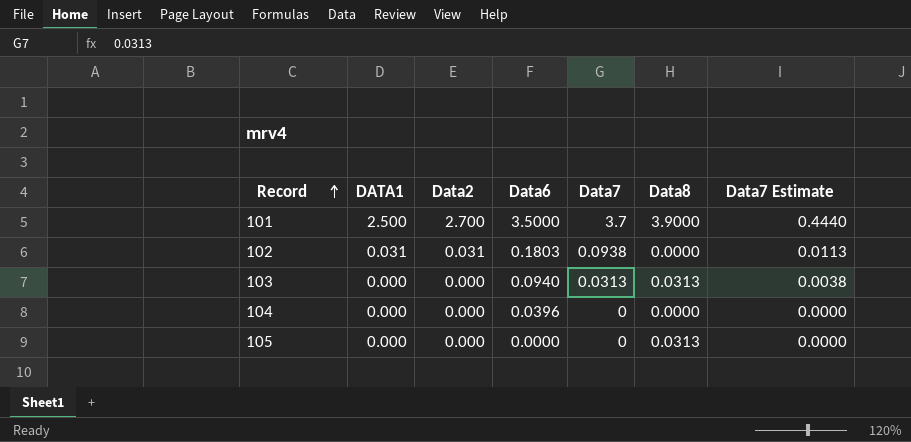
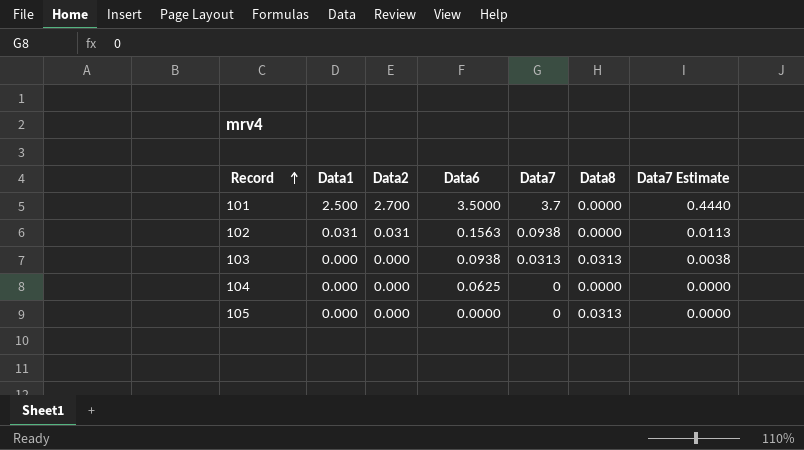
column name: DATA1 -> Data1
101 | Data8: 3.9000 -> 0.0000
102 | Data6: 0.1803 -> 0.1563
103 | Data6: 0.0940 -> 0.0938
104 | Data6: 0.0396 -> 0.0625

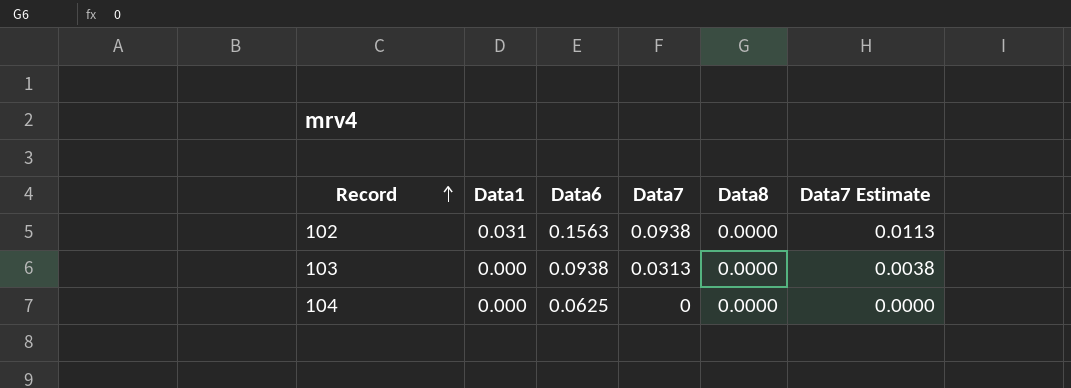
column Data2 | position: 3 -> none
row 101: 2.500 | 2.700 | 3.5000 | 3.7 | 0.0000 | 0.4440 -> none
row 105: 0.000 | 0.000 | 0.0000 | 0 | 0.0313 | 0.0000 -> none
103 | Data8: 0.0313 -> 0.0000

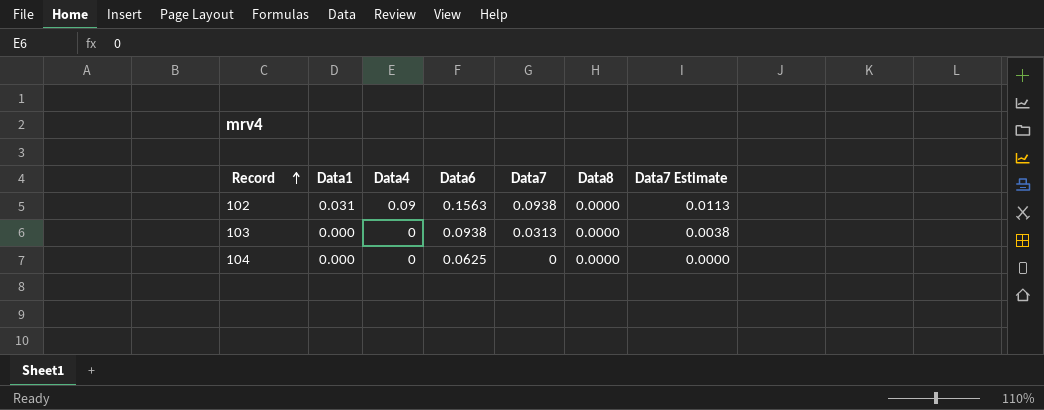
column Data4 | position: none -> 3

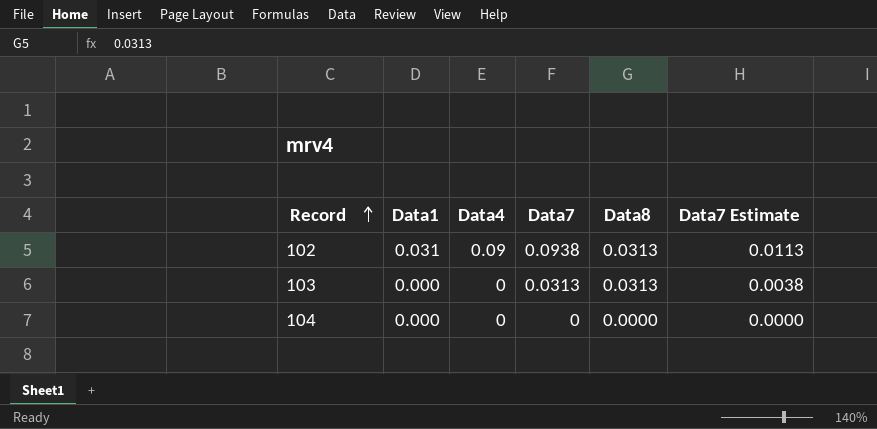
column Data6 | position: 4 -> none
102 | Data8: 0.0000 -> 0.0313
103 | Data8: 0.0000 -> 0.0313

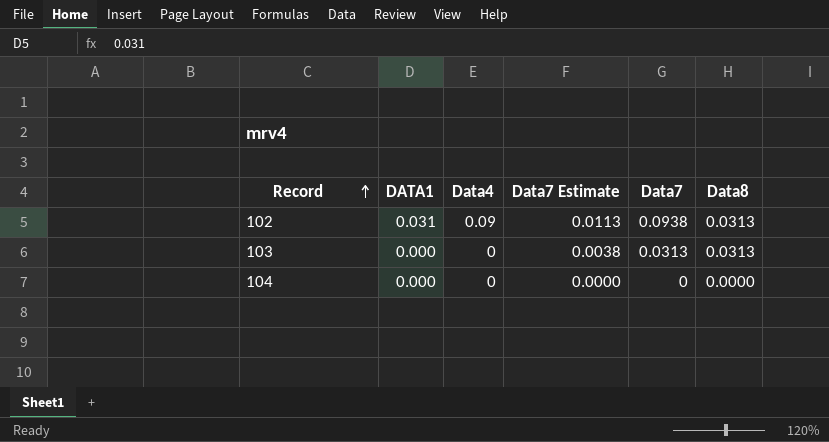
column name: Data1 -> DATA1
column Data7 Estimate | position: 6 -> 4

